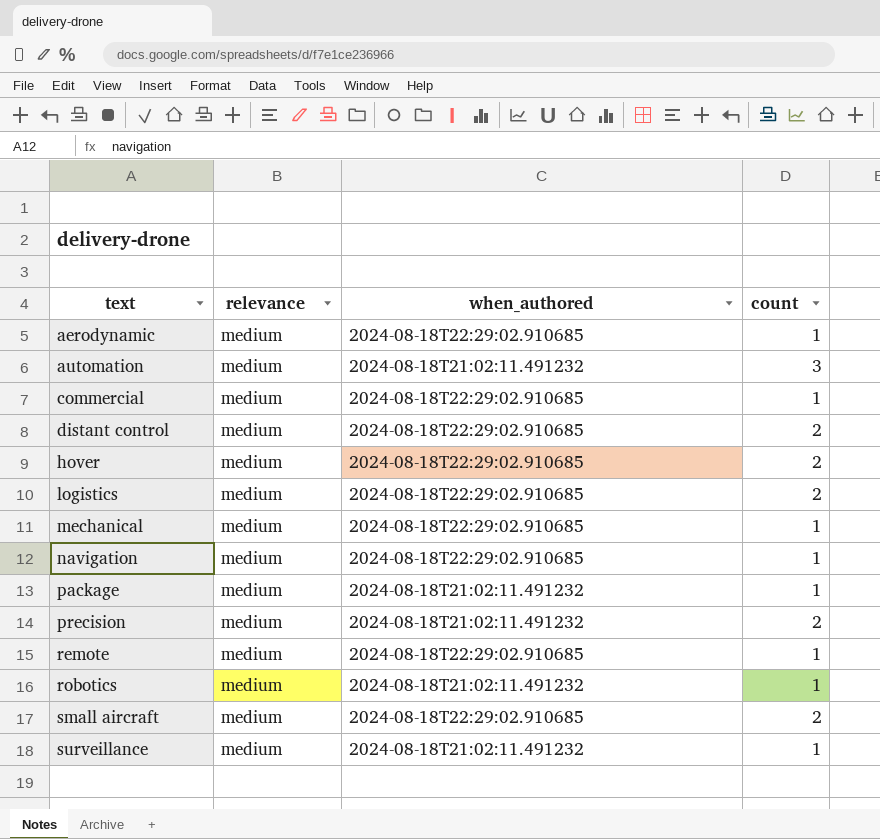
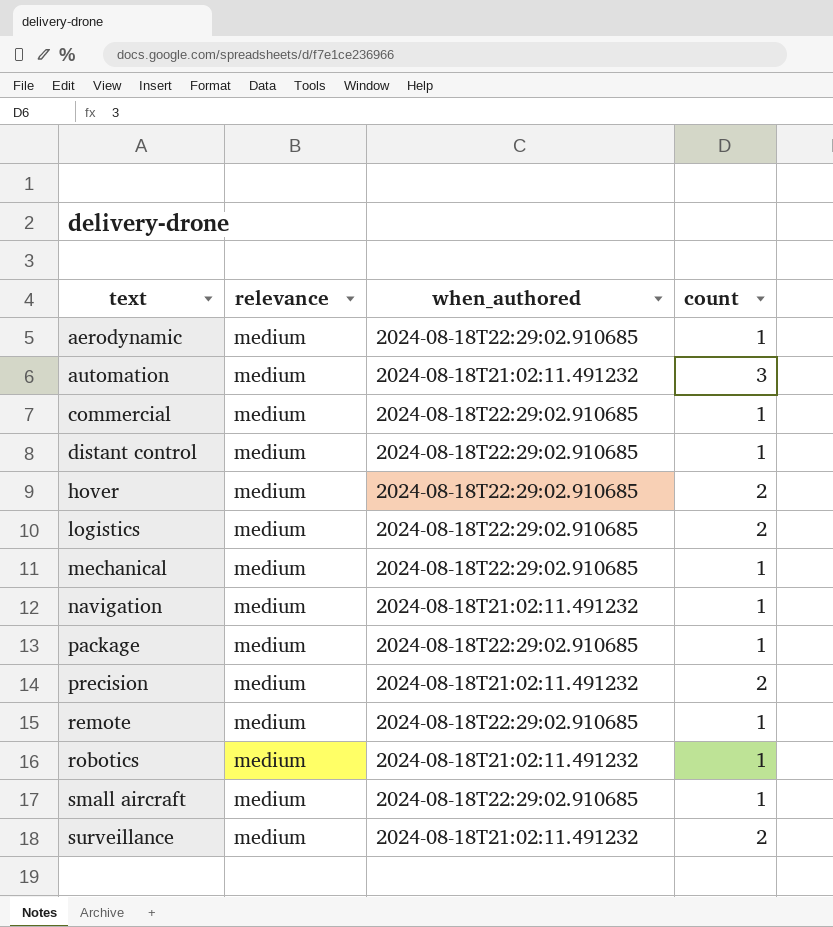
distant control | count: 2 -> 1
navigation | when_authored: 2024-08-18T22:29:02.910685 -> 2024-08-18T21:02:11.491232
package | when_authored: 2024-08-18T21:02:11.491232 -> 2024-08-18T22:29:02.910685
small aircraft | count: 2 -> 1
surveillance | count: 1 -> 2

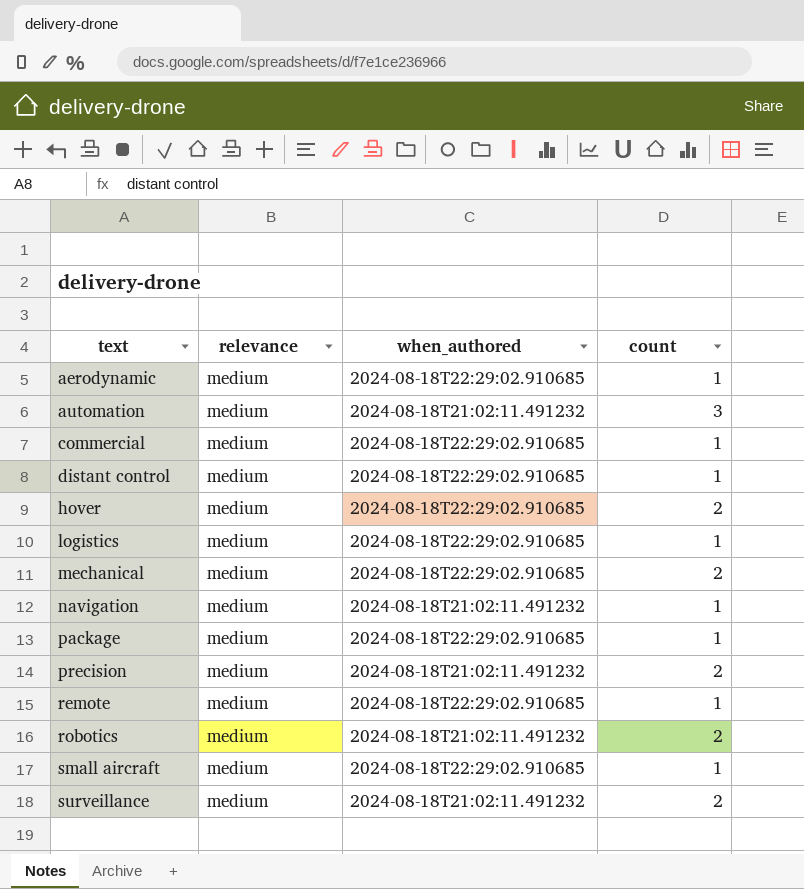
logistics | count: 2 -> 1
mechanical | count: 1 -> 2
robotics | count: 1 -> 2

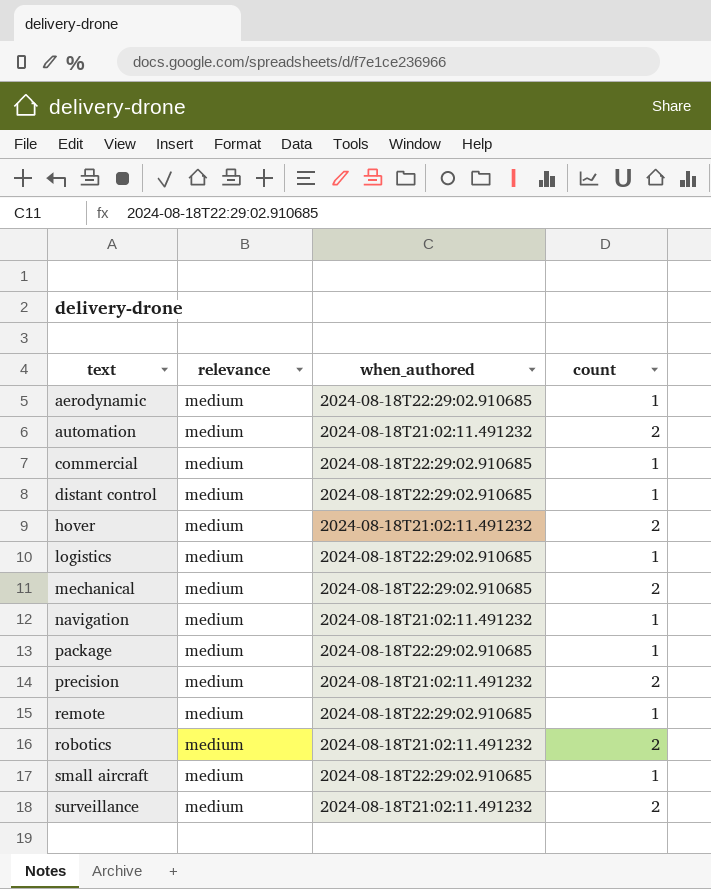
automation | count: 3 -> 2
hover | when_authored: 2024-08-18T22:29:02.910685 -> 2024-08-18T21:02:11.491232

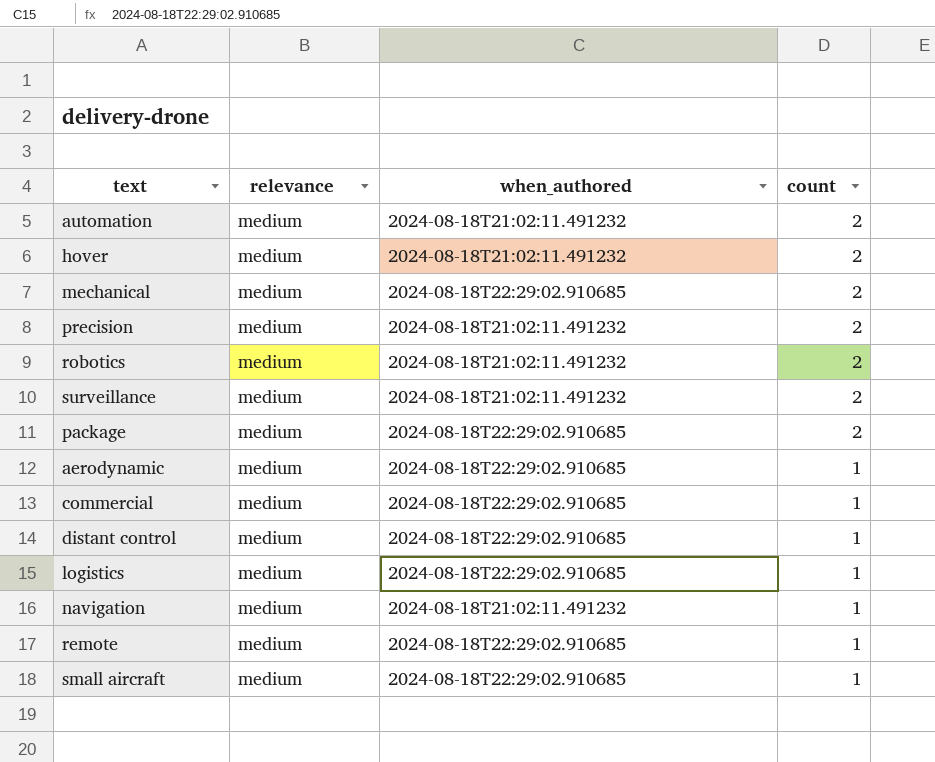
row order: text ascending -> count descending
package | count: 1 -> 2

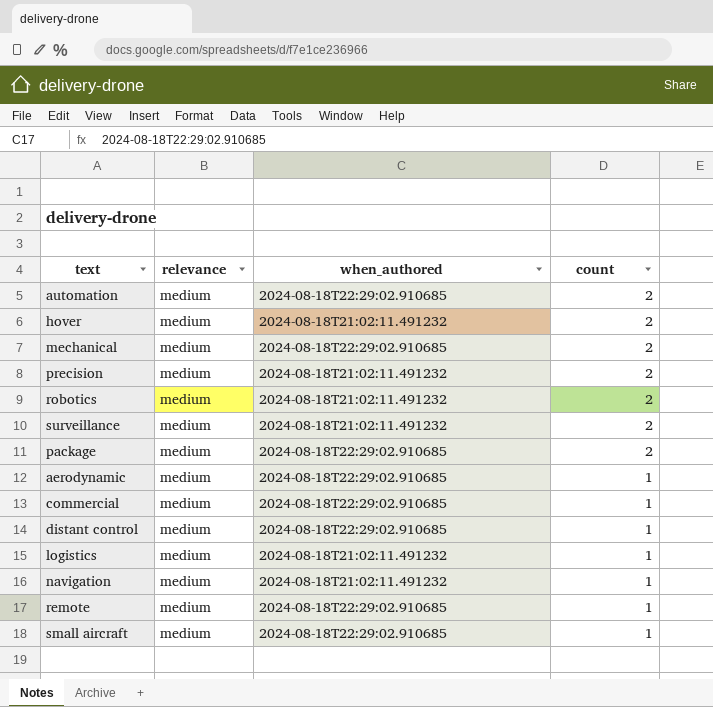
automation | when_authored: 2024-08-18T21:02:11.491232 -> 2024-08-18T22:29:02.910685
logistics | when_authored: 2024-08-18T22:29:02.910685 -> 2024-08-18T21:02:11.491232

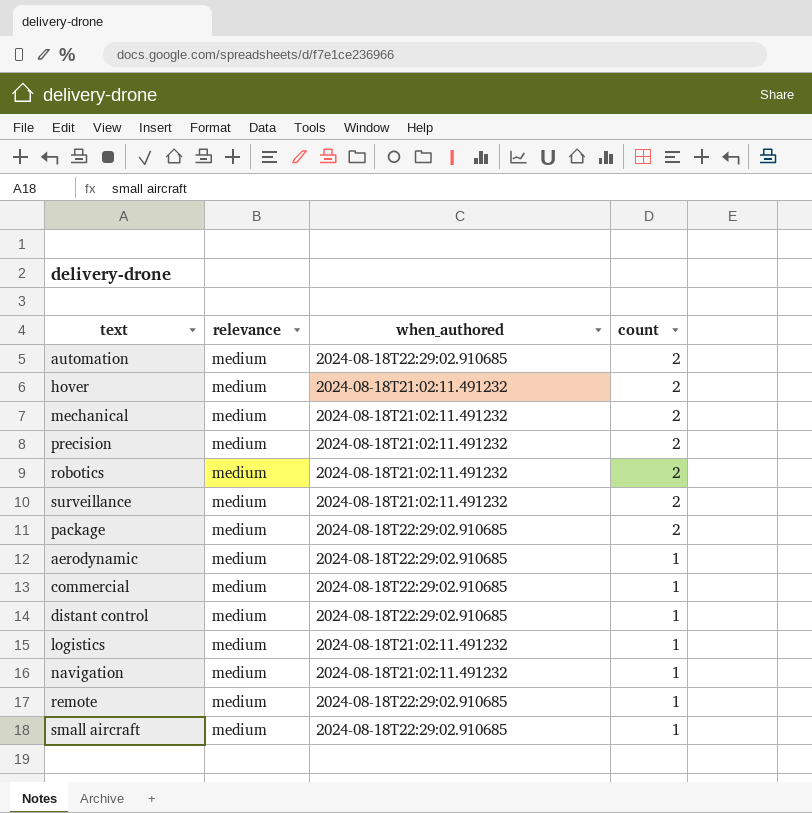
mechanical | when_authored: 2024-08-18T22:29:02.910685 -> 2024-08-18T21:02:11.491232

